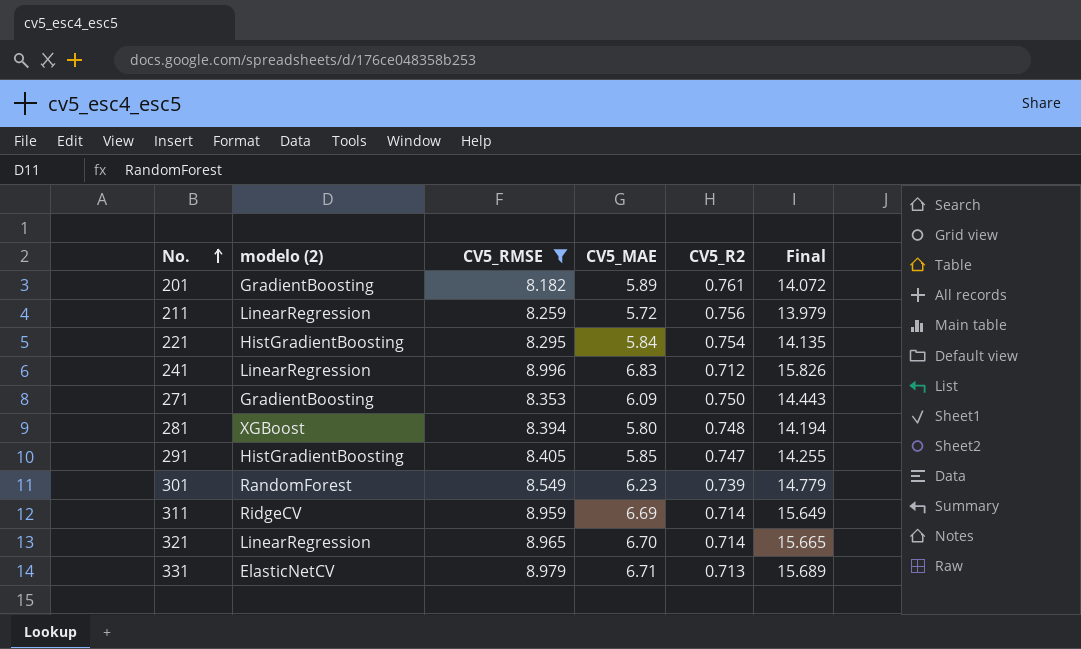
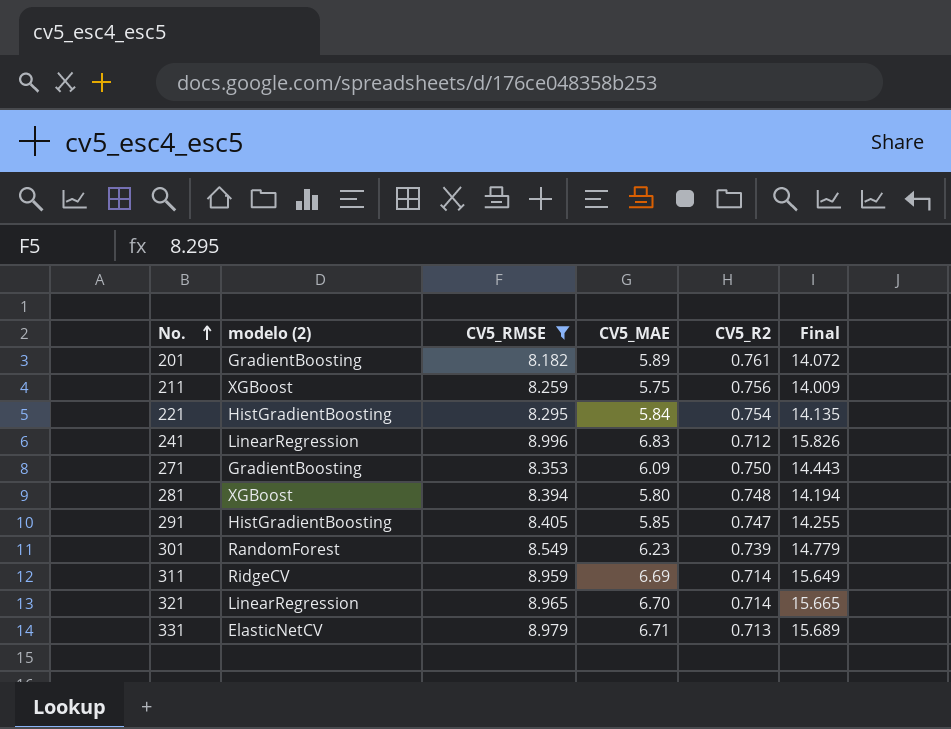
211 | modelo (2): LinearRegression -> XGBoost
211 | CV5_MAE: 5.72 -> 5.75
211 | Final: 13.979 -> 14.009

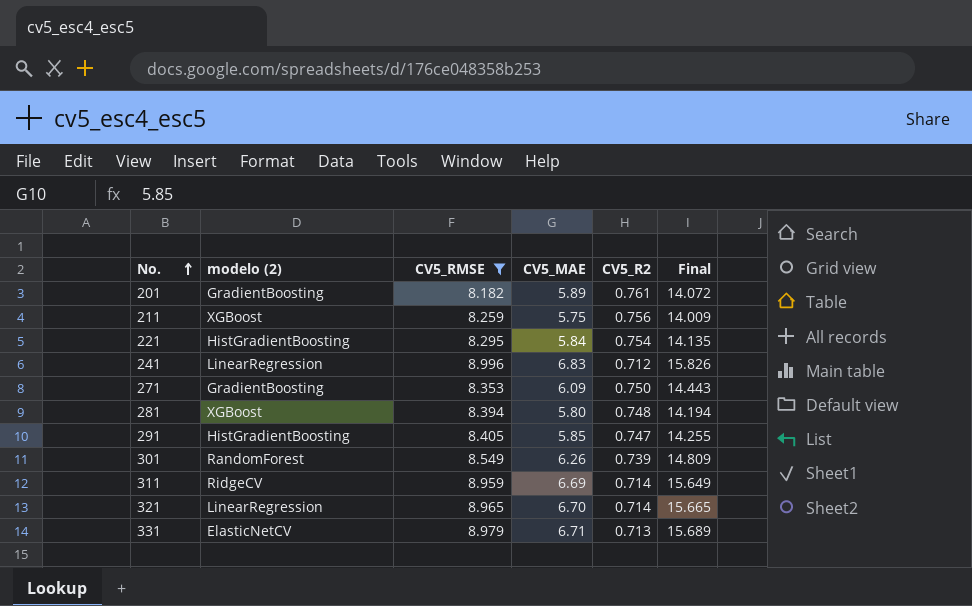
301 | CV5_MAE: 6.23 -> 6.26
301 | Final: 14.779 -> 14.809

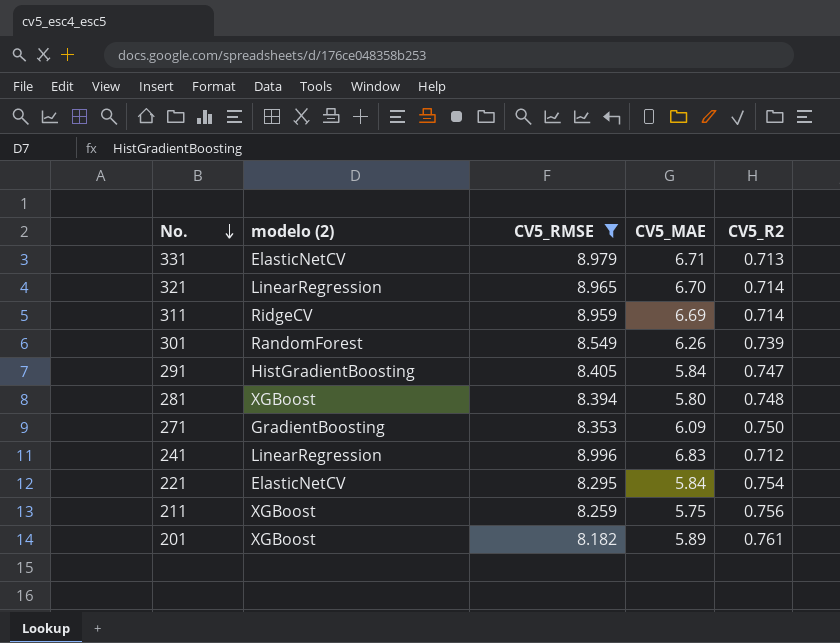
row order: No. ascending -> No. descending
column Final | formula: [CV5_RMSE] + [CV5_MAE] -> none
291 | CV5_MAE: 5.85 -> 5.84
221 | modelo (2): HistGradientBoosting -> ElasticNetCV
201 | modelo (2): GradientBoosting -> XGBoost

